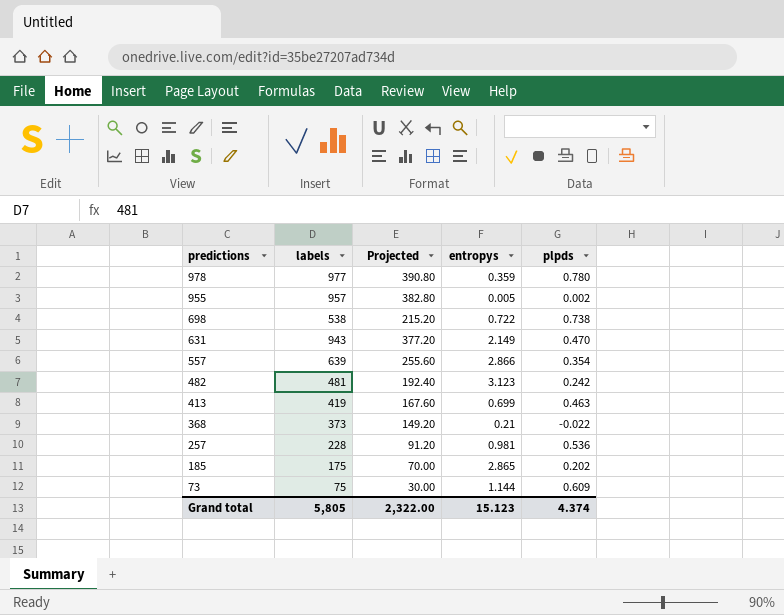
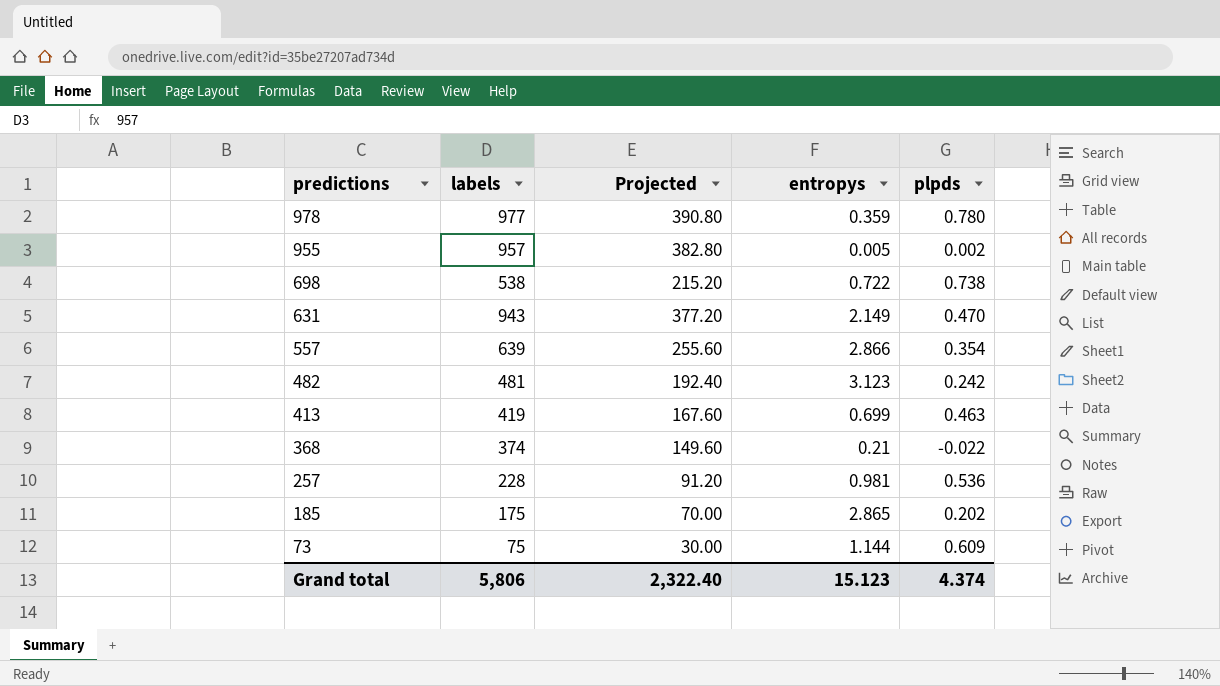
368 | labels: 373 -> 374
368 | Projected: 149.20 -> 149.60
Grand total | labels: 5,805 -> 5,806
Grand total | Projected: 2,322.00 -> 2,322.40

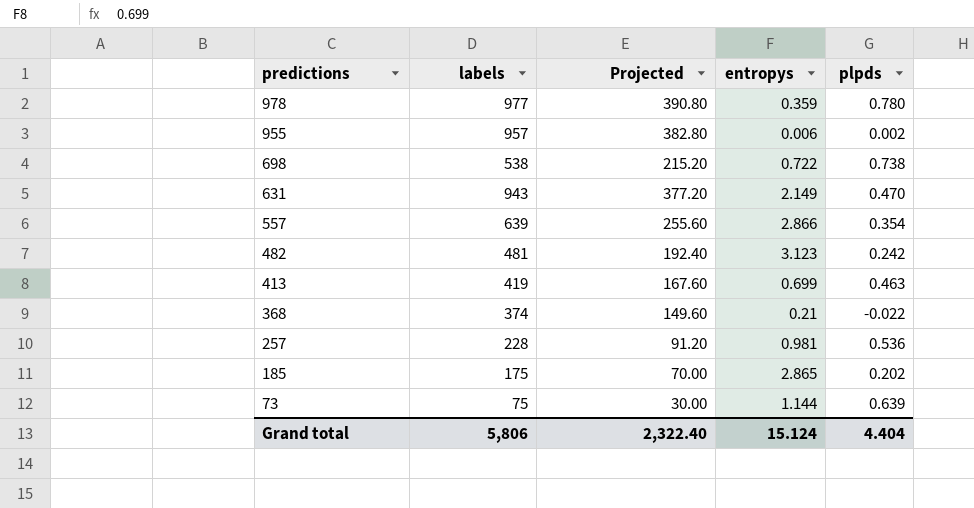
955 | entropys: 0.005 -> 0.006
73 | plpds: 0.609 -> 0.639
Grand total | entropys: 15.123 -> 15.124
Grand total | plpds: 4.374 -> 4.404

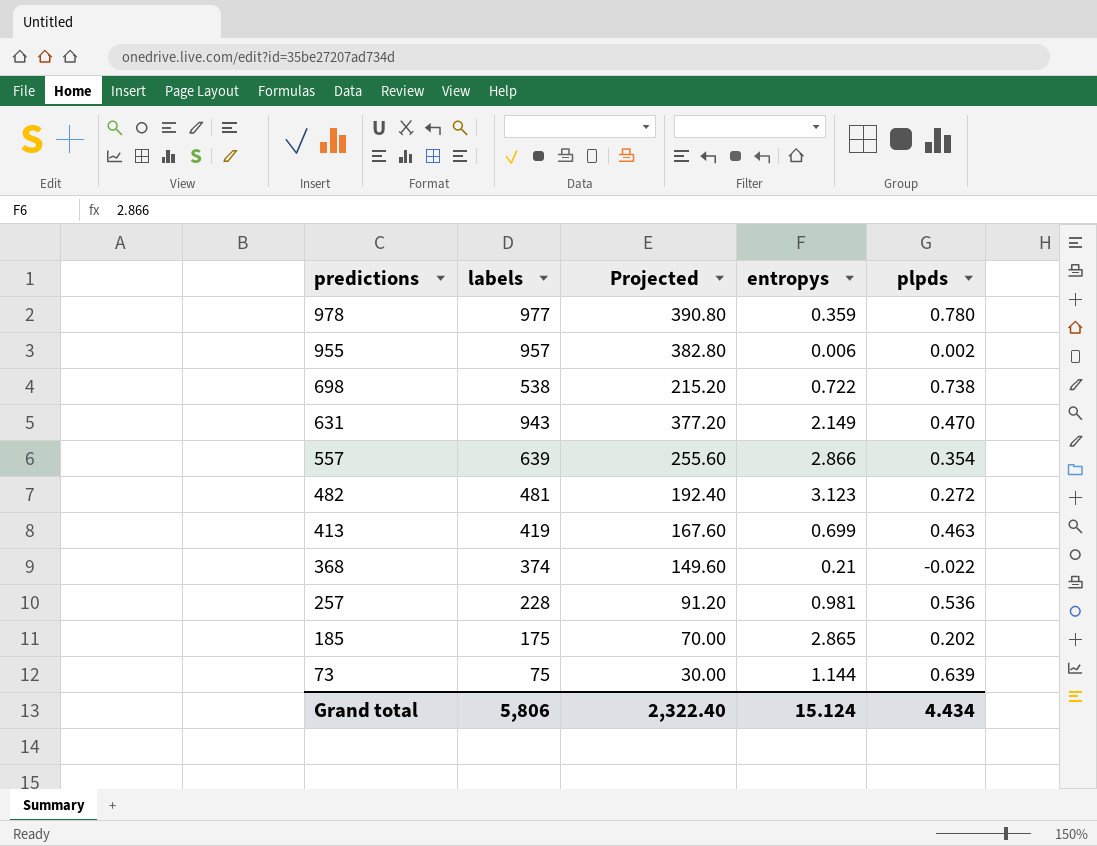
482 | plpds: 0.242 -> 0.272
Grand total | plpds: 4.404 -> 4.434

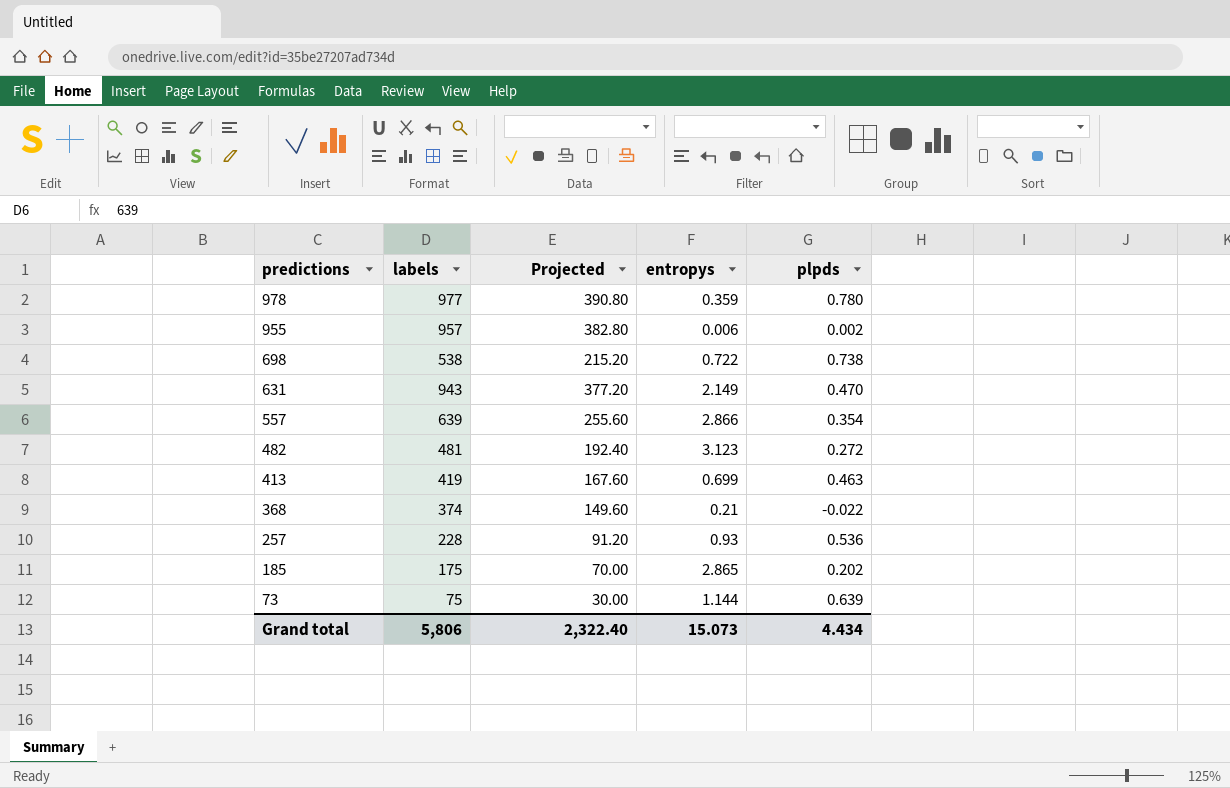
257 | entropys: 0.981 -> 0.93
Grand total | entropys: 15.124 -> 15.073

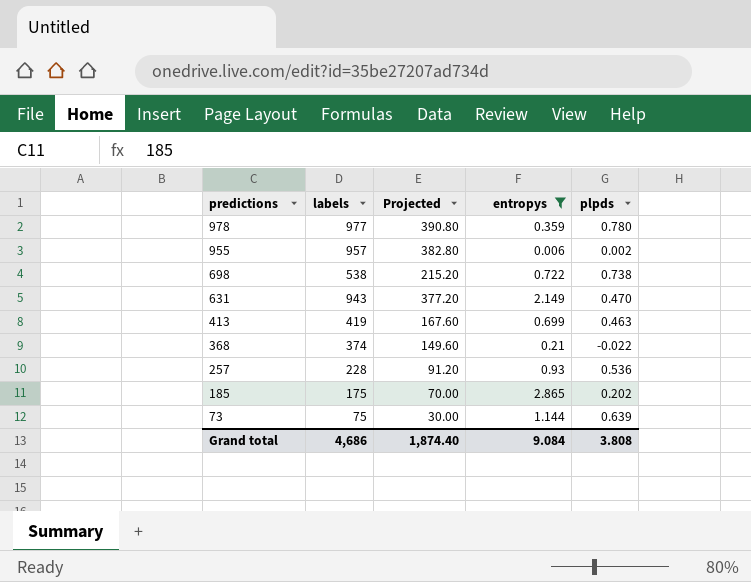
filter: none -> entropys <= 2.865
Grand total | labels: 5,806 -> 4,686
Grand total | Projected: 2,322.40 -> 1,874.40
Grand total | entropys: 15.073 -> 9.084
Grand total | plpds: 4.434 -> 3.808

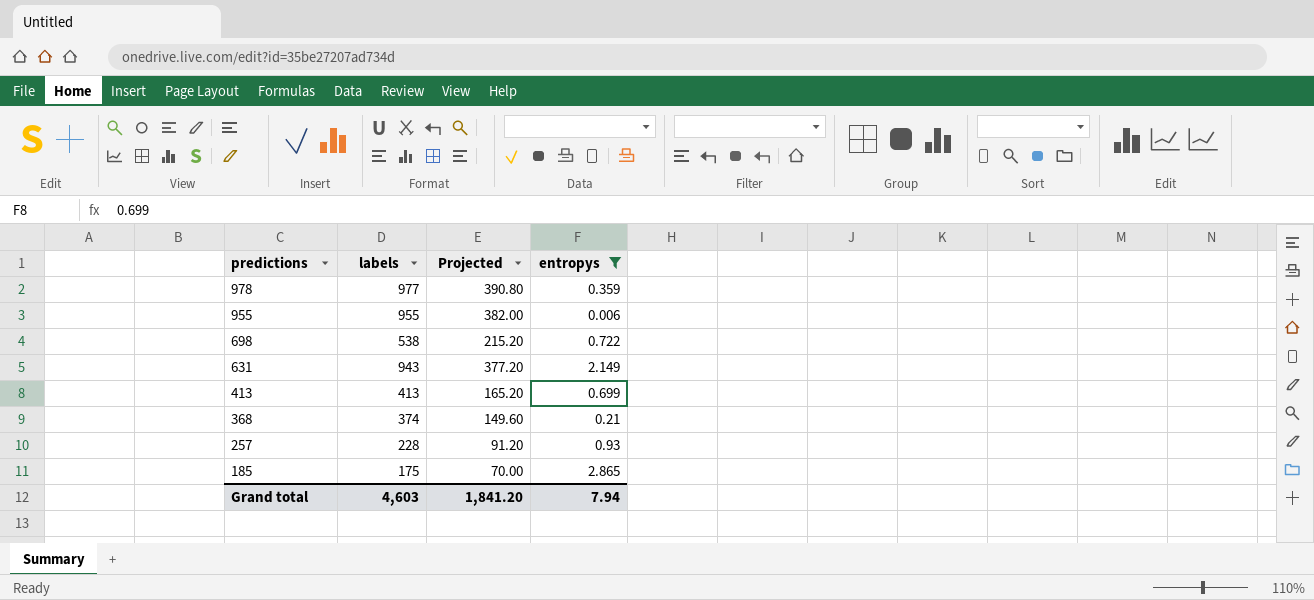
column plpds | position: 5 -> none
row 73: 75 | 30.00 | 1.144 | 0.639 -> none
955 | labels: 957 -> 955
955 | Projected: 382.80 -> 382.00
413 | labels: 419 -> 413
413 | Projected: 167.60 -> 165.20
Grand total | labels: 4,686 -> 4,603
Grand total | Projected: 1,874.40 -> 1,841.20
Grand total | entropys: 9.084 -> 7.94

